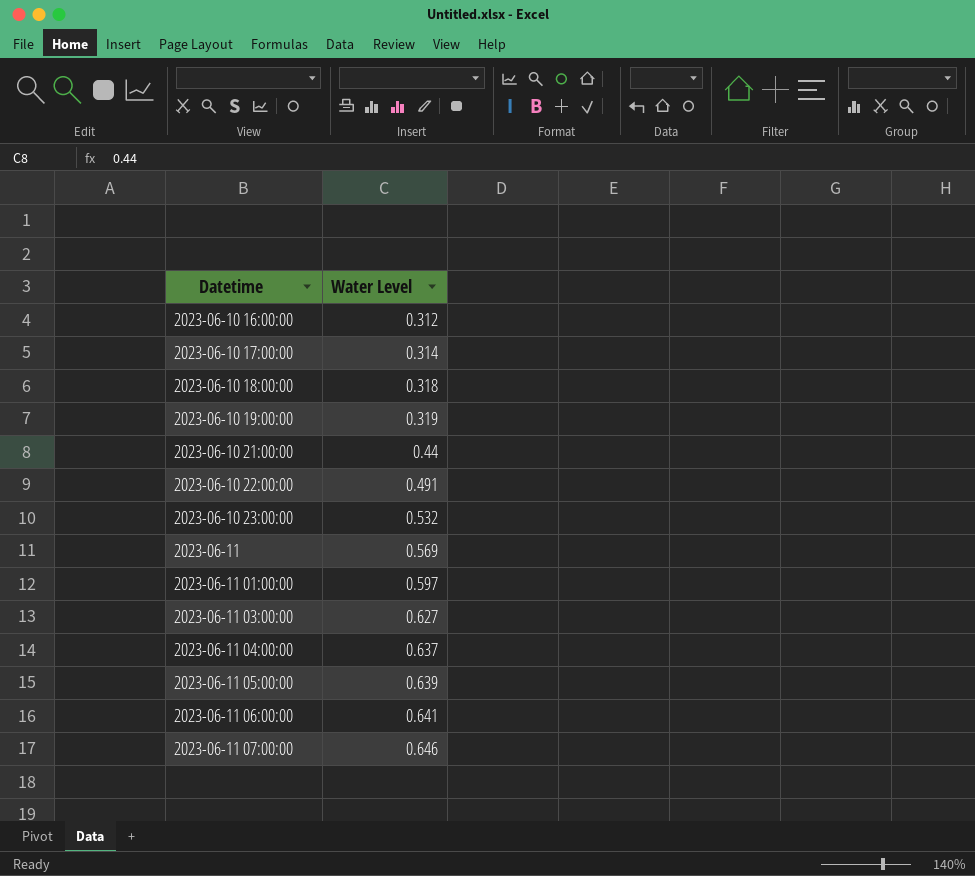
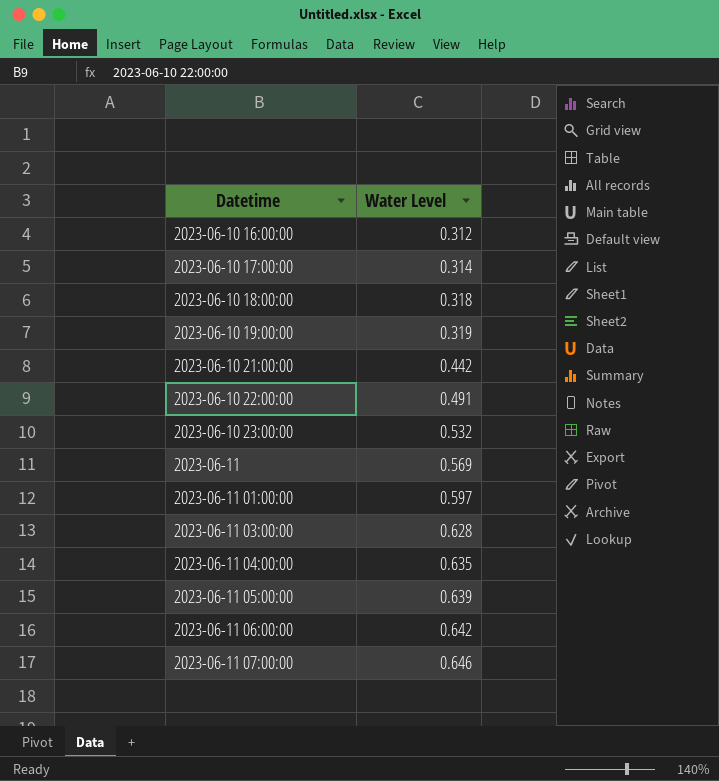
2023-06-10 21:00:00 | Water Level: 0.44 -> 0.442
2023-06-11 03:00:00 | Water Level: 0.627 -> 0.628
2023-06-11 04:00:00 | Water Level: 0.637 -> 0.635
2023-06-11 06:00:00 | Water Level: 0.641 -> 0.642

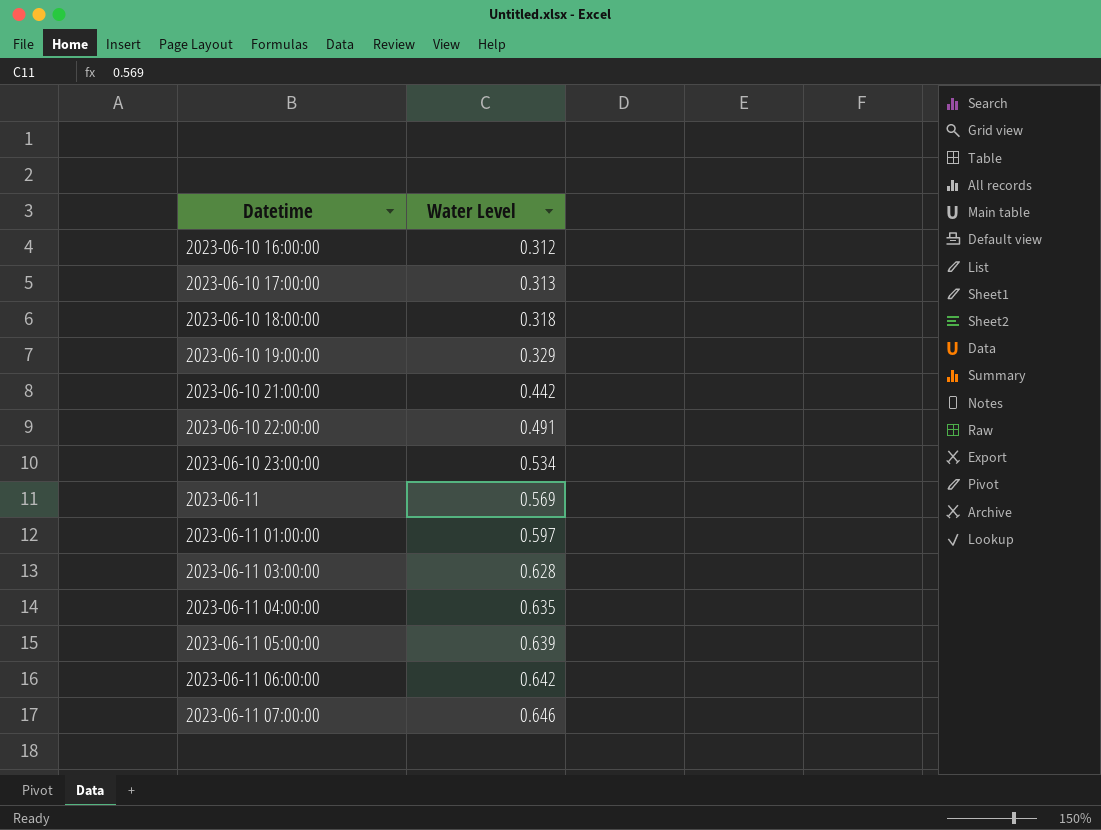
2023-06-10 17:00:00 | Water Level: 0.314 -> 0.313
2023-06-10 19:00:00 | Water Level: 0.319 -> 0.329
2023-06-10 23:00:00 | Water Level: 0.532 -> 0.534

